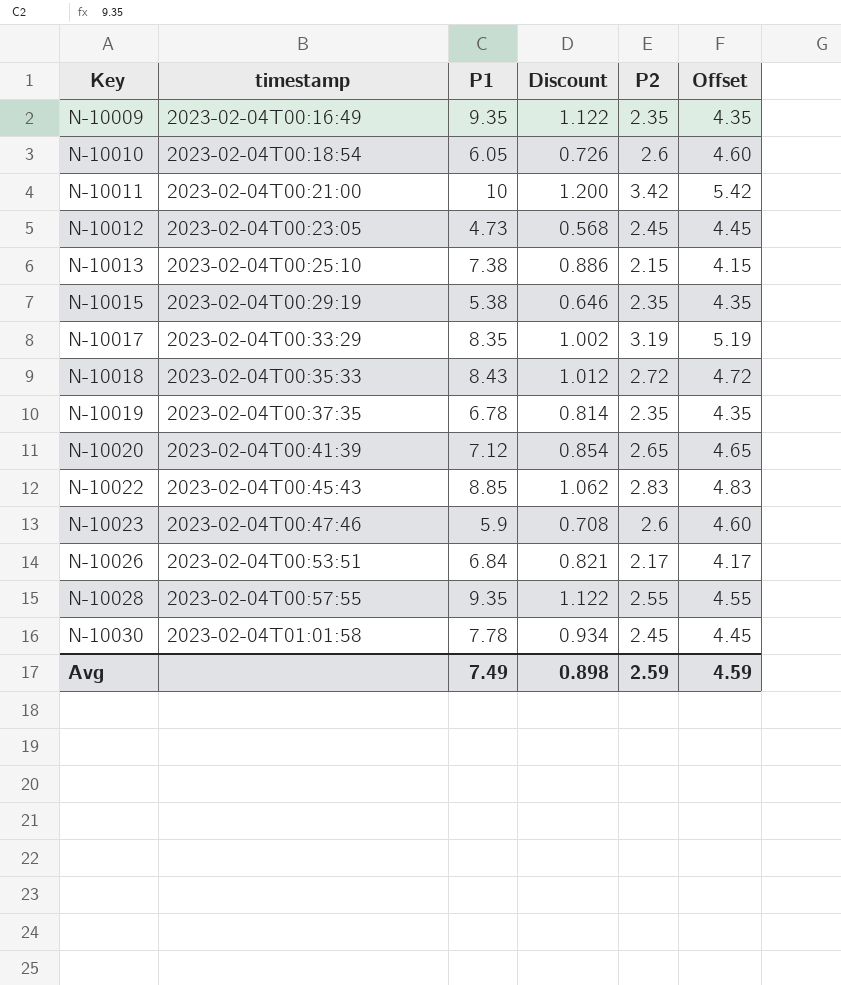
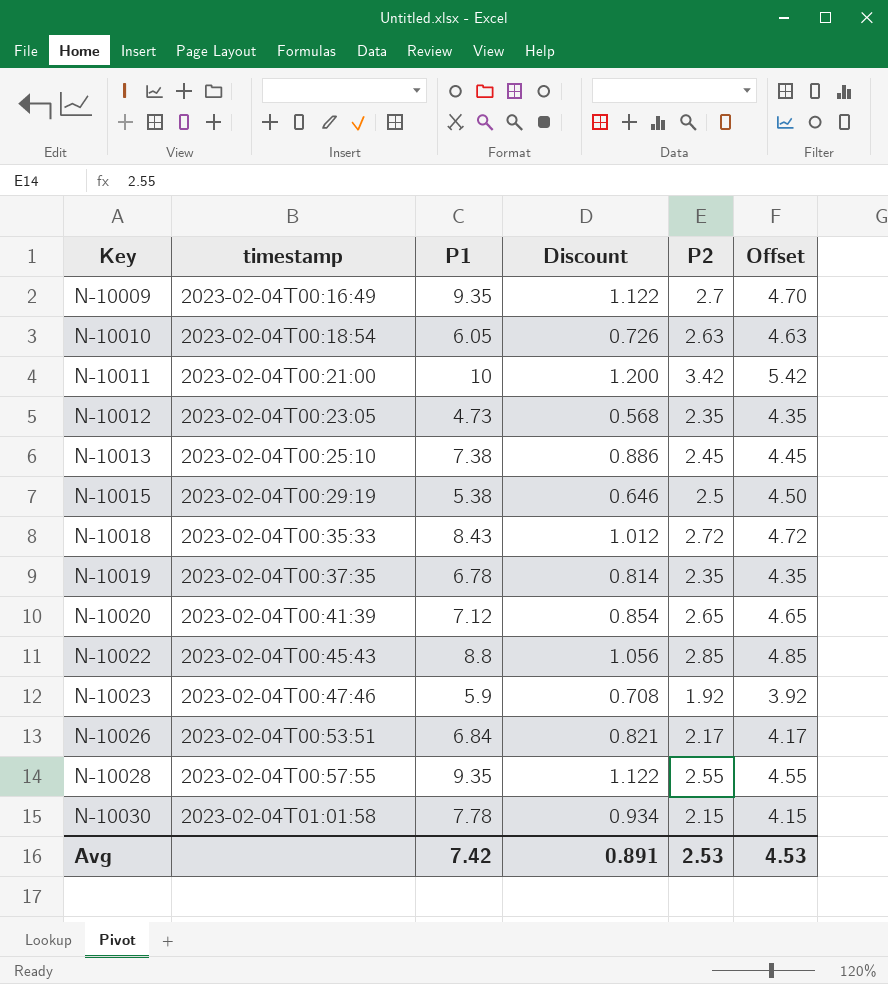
row N-10017: 2023-02-04T00:33:29 | 8.35 | 1.002 | 3.19 | 5.19 -> none
N-10009 | P2: 2.35 -> 2.7
N-10009 | Offset: 4.35 -> 4.70
N-10010 | P2: 2.6 -> 2.63
N-10010 | Offset: 4.60 -> 4.63
N-10012 | P2: 2.45 -> 2.35
N-10012 | Offset: 4.45 -> 4.35
N-10013 | P2: 2.15 -> 2.45
N-10013 | Offset: 4.15 -> 4.45
N-10015 | P2: 2.35 -> 2.5
N-10015 | Offset: 4.35 -> 4.50
N-10022 | P1: 8.85 -> 8.8
N-10022 | Discount: 1.062 -> 1.056
N-10022 | P2: 2.83 -> 2.85
N-10022 | Offset: 4.83 -> 4.85
N-10023 | P2: 2.6 -> 1.92
N-10023 | Offset: 4.60 -> 3.92
N-10030 | P2: 2.45 -> 2.15
N-10030 | Offset: 4.45 -> 4.15
Avg | P1: 7.49 -> 7.42
Avg | Discount: 0.898 -> 0.891
Avg | P2: 2.59 -> 2.53
Avg | Offset: 4.59 -> 4.53

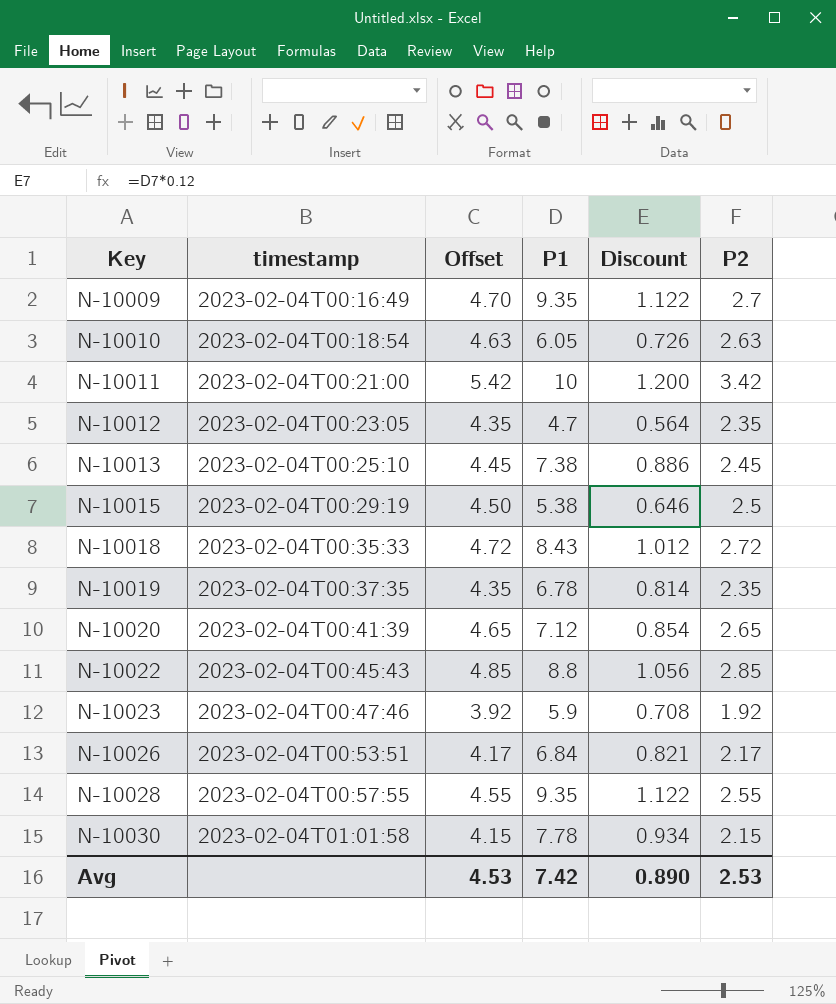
column Offset | position: 6 -> 3
N-10012 | P1: 4.73 -> 4.7
N-10012 | Discount: 0.568 -> 0.564
Avg | Discount: 0.891 -> 0.890

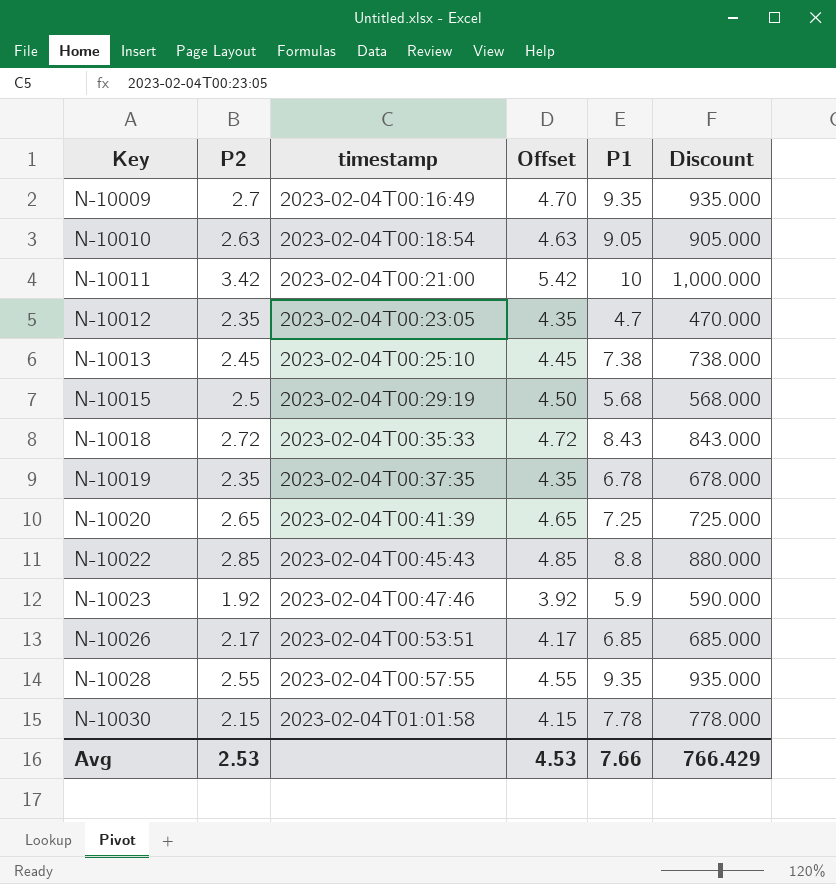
column P2 | position: 6 -> 2
column Discount | formula: [P1] * 0.12 -> [P1] * 100
N-10010 | P1: 6.05 -> 9.05
N-10015 | P1: 5.38 -> 5.68
N-10020 | P1: 7.12 -> 7.25
N-10026 | P1: 6.84 -> 6.85
Avg | P1: 7.42 -> 7.66
Avg | Discount: 0.890 -> 766.429

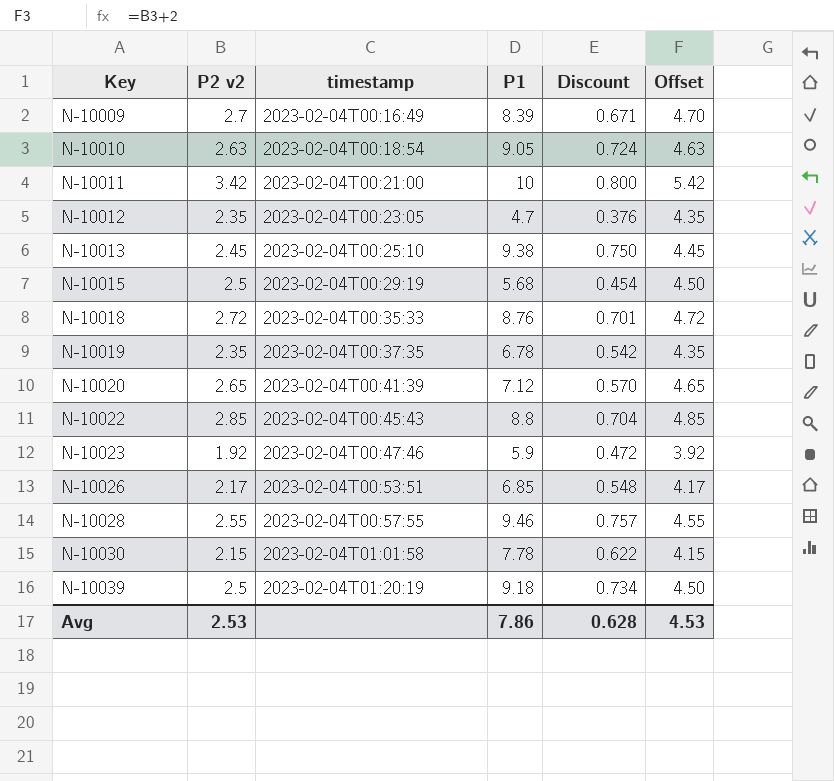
column name: P2 -> P2 v2
column Discount | formula: [P1] * 100 -> [P1] * 0.08
column Offset | position: 4 -> 6
N-10009 | P1: 9.35 -> 8.39
N-10013 | P1: 7.38 -> 9.38
N-10018 | P1: 8.43 -> 8.76
N-10020 | P1: 7.25 -> 7.12
N-10028 | P1: 9.35 -> 9.46
row N-10039: none -> 2.5 | 2023-02-04T01:20:19 | 9.18 | 0.734 | 4.50
Avg | P1: 7.66 -> 7.86
Avg | Discount: 766.429 -> 0.628

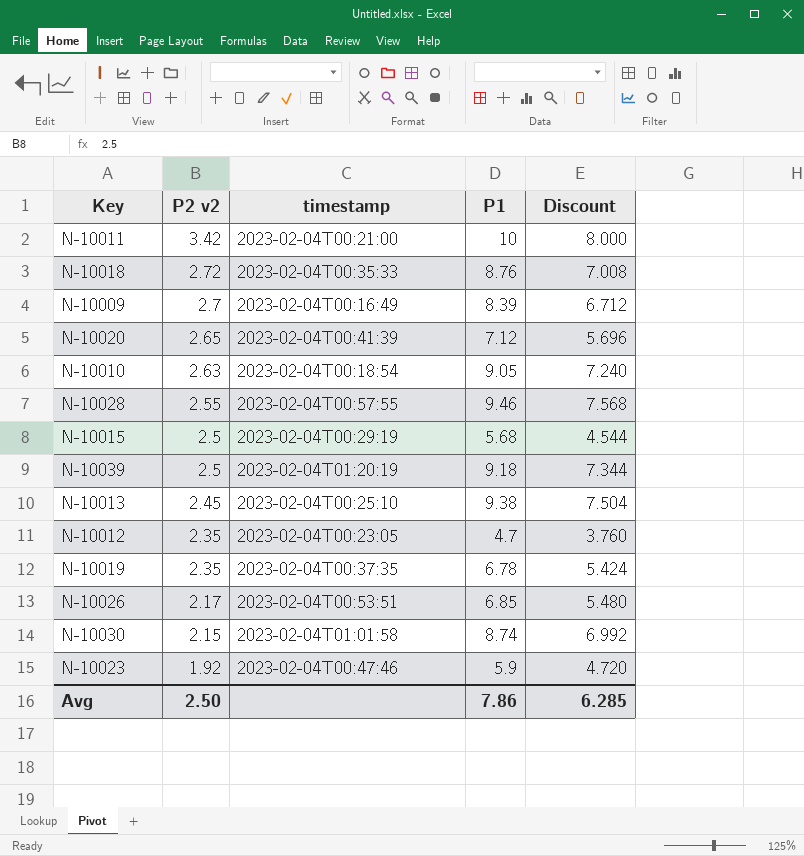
row order: Key ascending -> P2 v2 descending
column Offset | formula: [P2 v2] + 2 -> none
column Discount | formula: [P1] * 0.08 -> [P1] * 0.8
row N-10022: 2.85 | 2023-02-04T00:45:43 | 8.8 | 0.704 | 4.85 -> none
N-10030 | P1: 7.78 -> 8.74
Avg | P2 v2: 2.53 -> 2.50
Avg | Discount: 0.628 -> 6.285

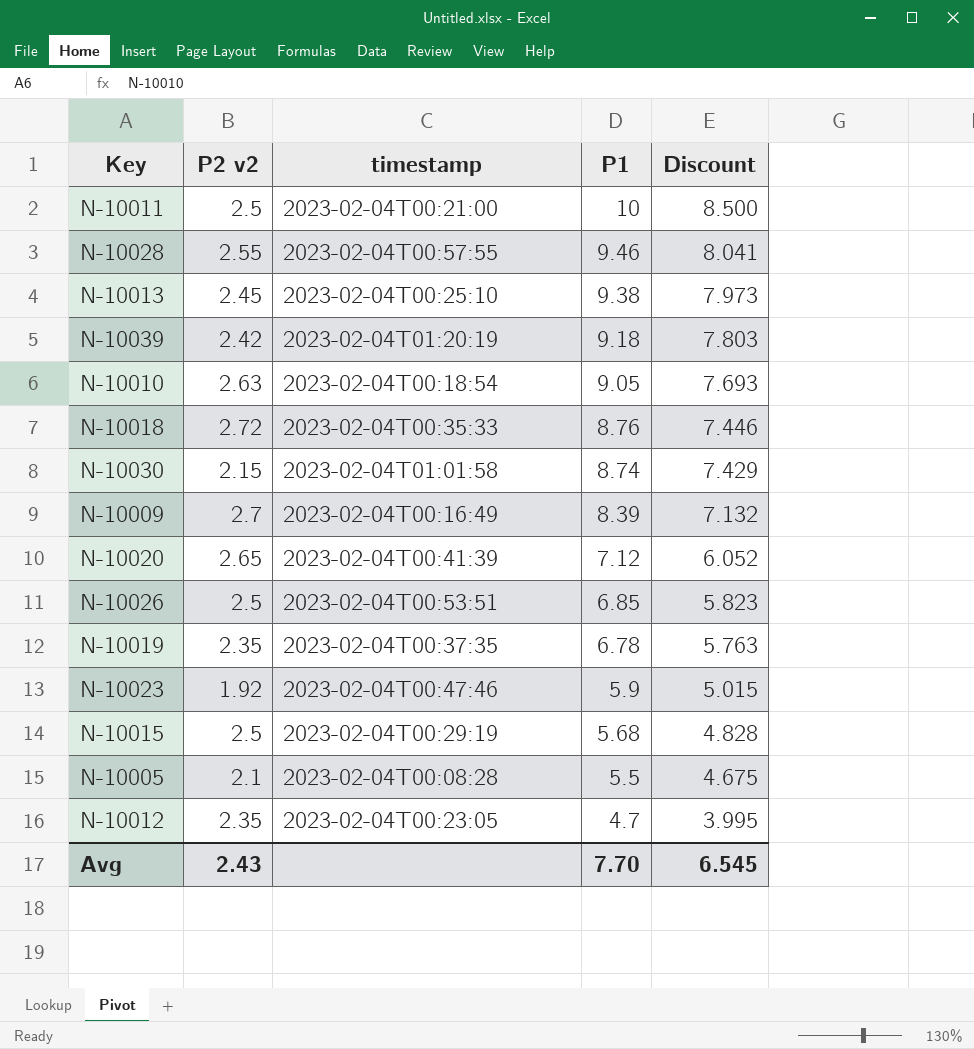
row order: P2 v2 descending -> P1 descending
column Discount | formula: [P1] * 0.8 -> [P1] * 0.85
N-10011 | P2 v2: 3.42 -> 2.5
N-10039 | P2 v2: 2.5 -> 2.42
N-10026 | P2 v2: 2.17 -> 2.5
row N-10005: none -> 2.1 | 2023-02-04T00:08:28 | 5.5 | 4.675
Avg | P2 v2: 2.50 -> 2.43
Avg | P1: 7.86 -> 7.70
Avg | Discount: 6.285 -> 6.545

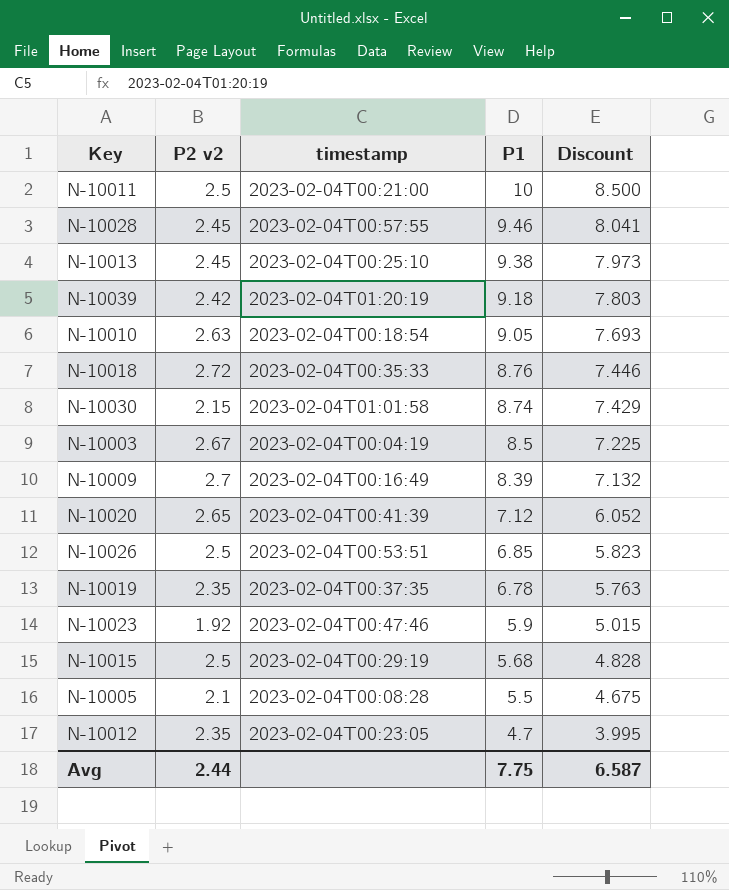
N-10028 | P2 v2: 2.55 -> 2.45
row N-10003: none -> 2.67 | 2023-02-04T00:04:19 | 8.5 | 7.225
Avg | P2 v2: 2.43 -> 2.44
Avg | P1: 7.70 -> 7.75
Avg | Discount: 6.545 -> 6.587

